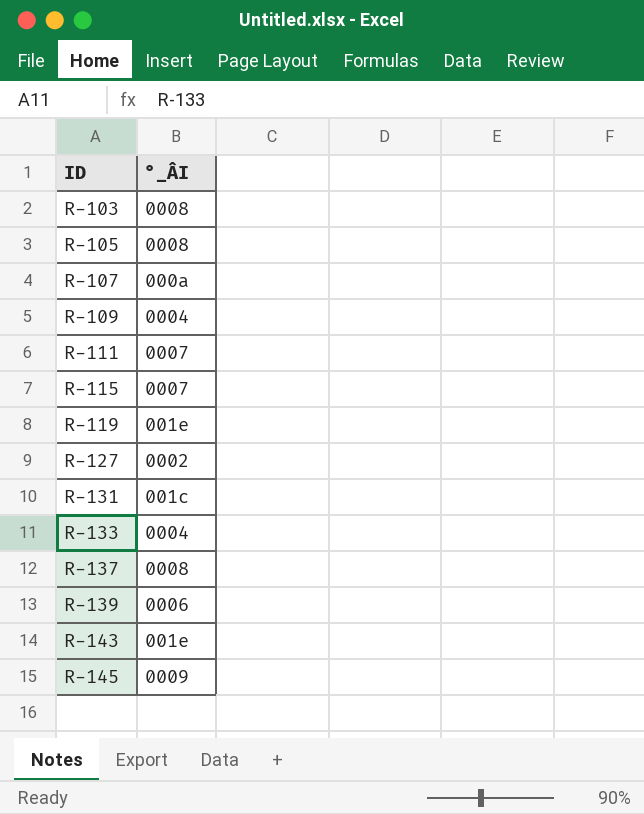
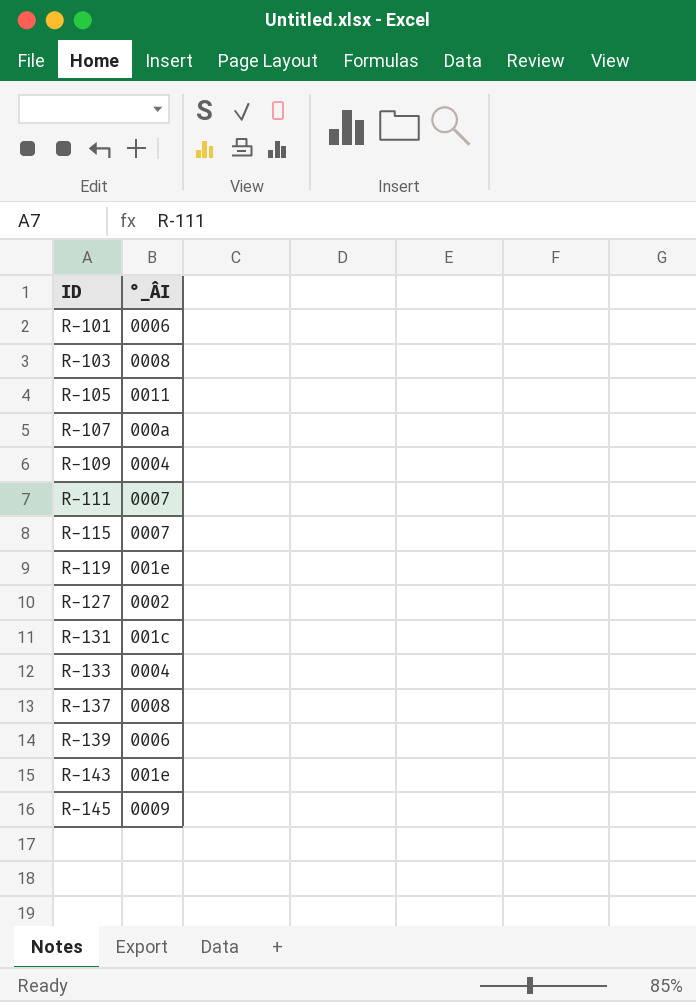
row R-101: none -> 0006
R-105 | °_ÂI: 0008 -> 0011

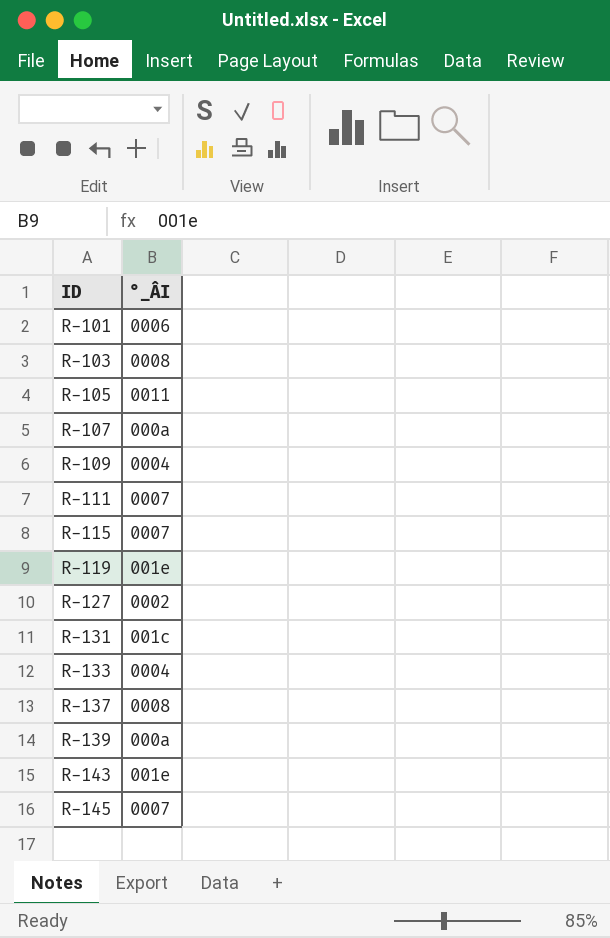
R-139 | °_ÂI: 0006 -> 000a
R-145 | °_ÂI: 0009 -> 0007

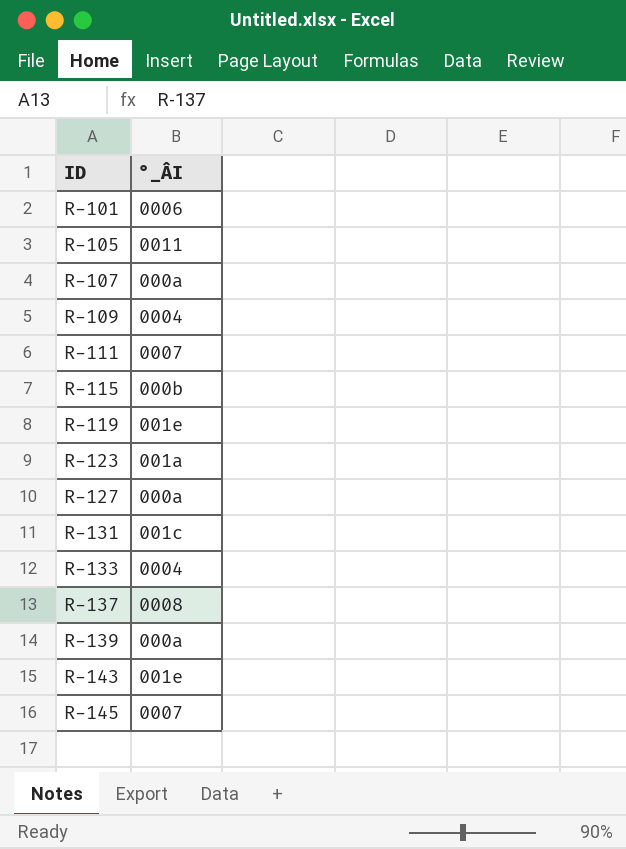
row R-103: 0008 -> none
R-115 | °_ÂI: 0007 -> 000b
row R-123: none -> 001a
R-127 | °_ÂI: 0002 -> 000a

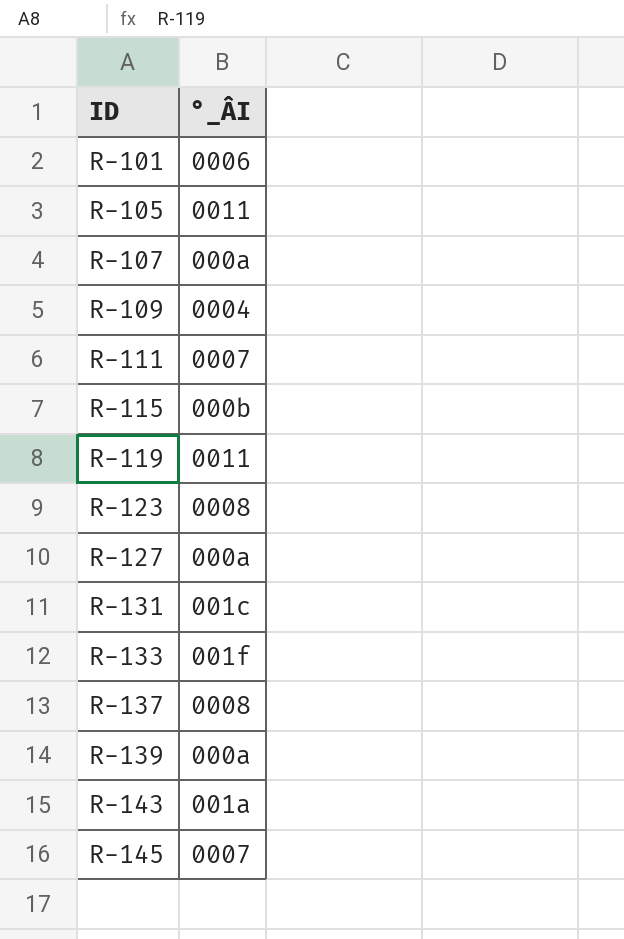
R-119 | °_ÂI: 001e -> 0011
R-123 | °_ÂI: 001a -> 0008
R-133 | °_ÂI: 0004 -> 001f
R-143 | °_ÂI: 001e -> 001a

